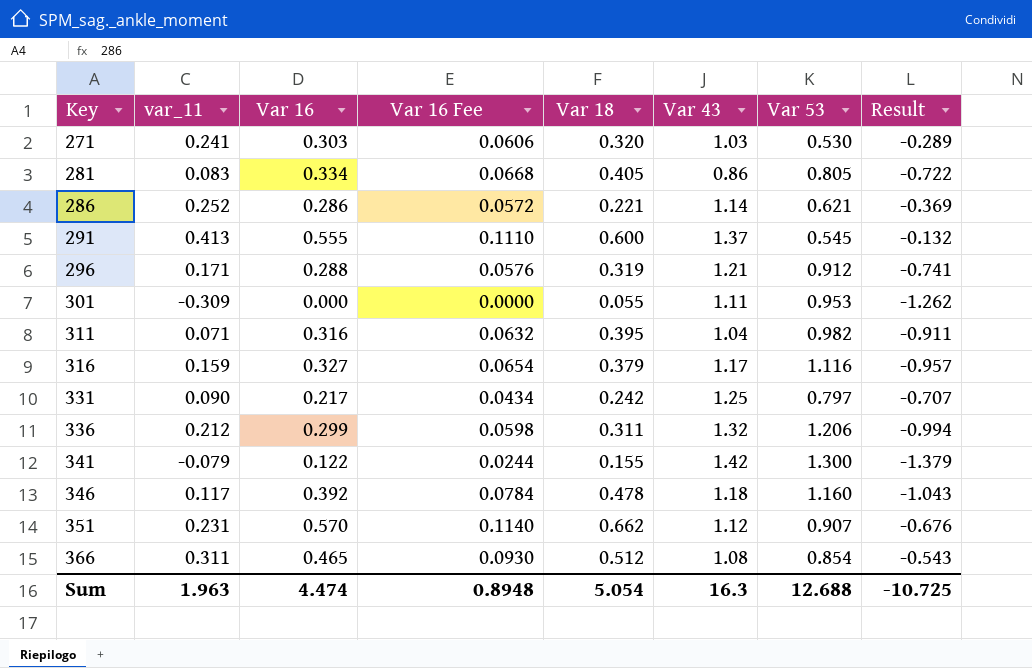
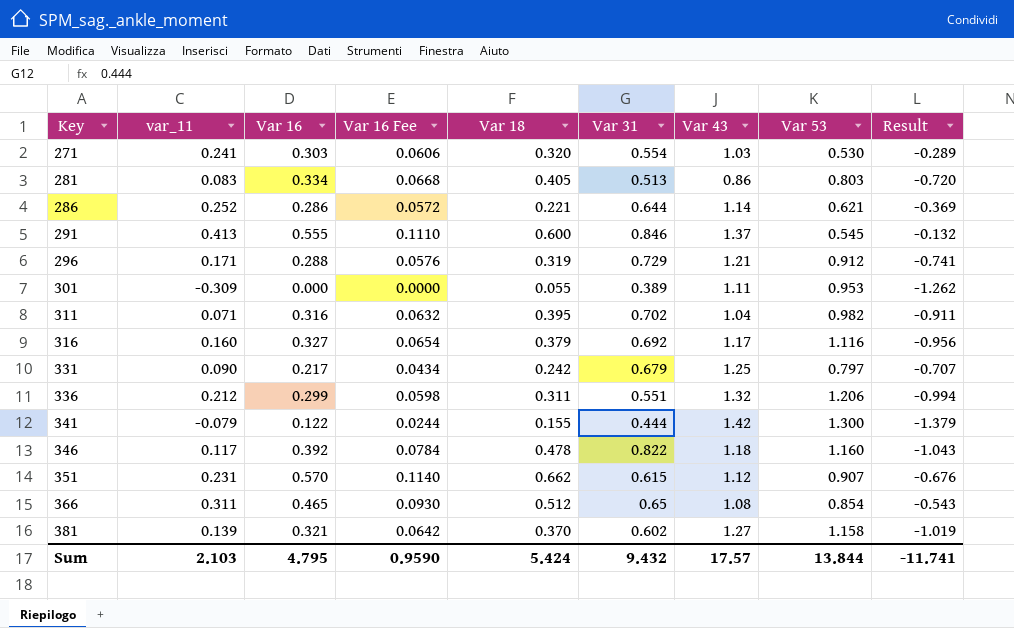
column Var 31 | position: none -> 6
281 | Var 53: 0.805 -> 0.803
281 | Result: -0.722 -> -0.720
316 | var_11: 0.159 -> 0.160
316 | Result: -0.957 -> -0.956
row 381: none -> 0.139 | 0.321 | 0.0642 | 0.370 | 0.602 | 1.27 | 1.158 | -1.019
Sum | var_11: 1.963 -> 2.103
Sum | Var 16: 4.474 -> 4.795
Sum | Var 16 Fee: 0.8948 -> 0.9590
Sum | Var 18: 5.054 -> 5.424
Sum | Var 43: 16.3 -> 17.57
Sum | Var 53: 12.688 -> 13.844
Sum | Result: -10.725 -> -11.741

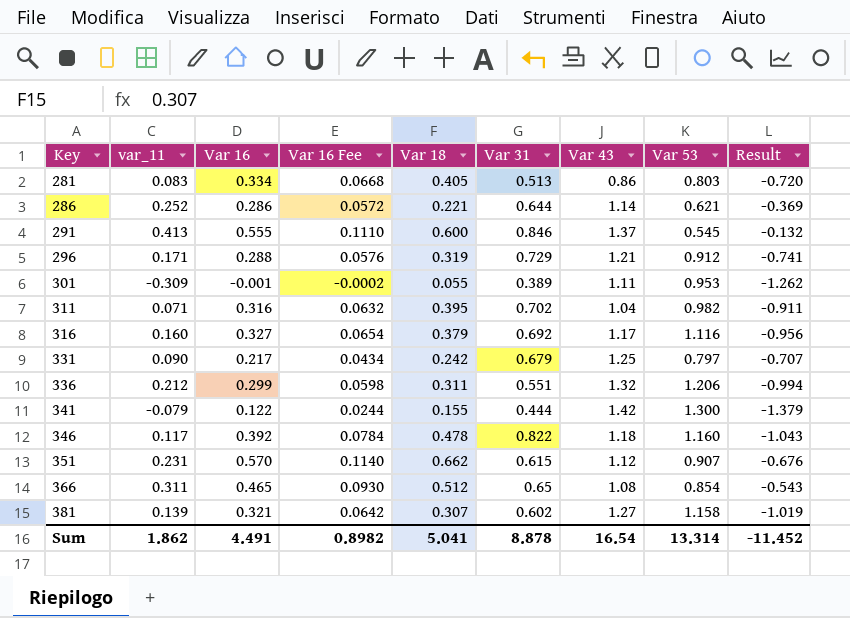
row 271: 0.241 | 0.303 | 0.0606 | 0.320 | 0.554 | 1.03 | 0.530 | -0.289 -> none
301 | Var 16: 0.000 -> -0.001
301 | Var 16 Fee: 0.0000 -> -0.0002
381 | Var 18: 0.370 -> 0.307
Sum | var_11: 2.103 -> 1.862
Sum | Var 16: 4.795 -> 4.491
Sum | Var 16 Fee: 0.9590 -> 0.8982
Sum | Var 18: 5.424 -> 5.041
Sum | Var 31: 9.432 -> 8.878
Sum | Var 43: 17.57 -> 16.54
Sum | Var 53: 13.844 -> 13.314
Sum | Result: -11.741 -> -11.452

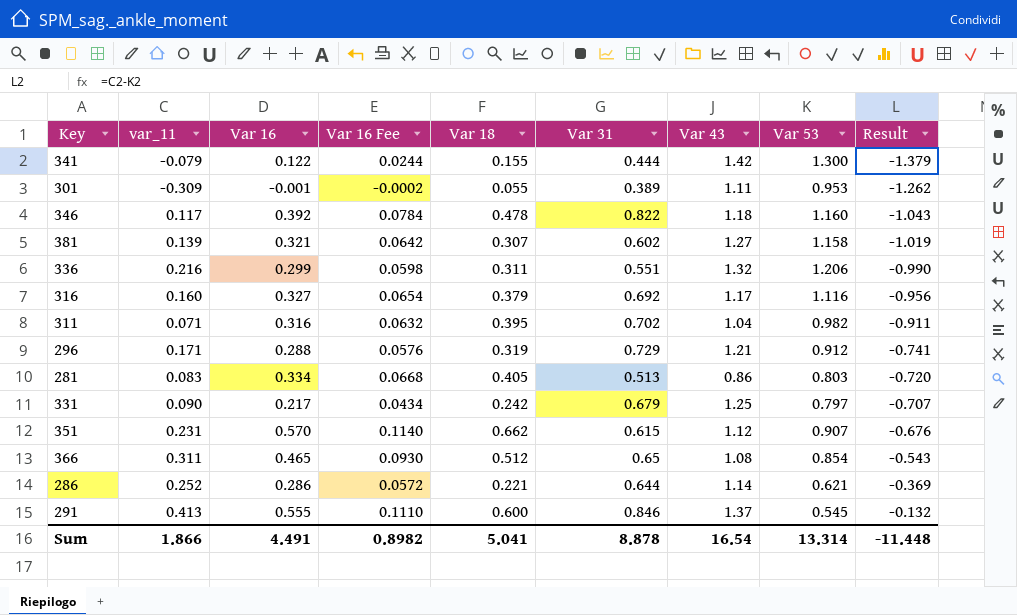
row order: Key ascending -> Result ascending
336 | var_11: 0.212 -> 0.216
336 | Result: -0.994 -> -0.990
Sum | var_11: 1.862 -> 1.866
Sum | Result: -11.452 -> -11.448

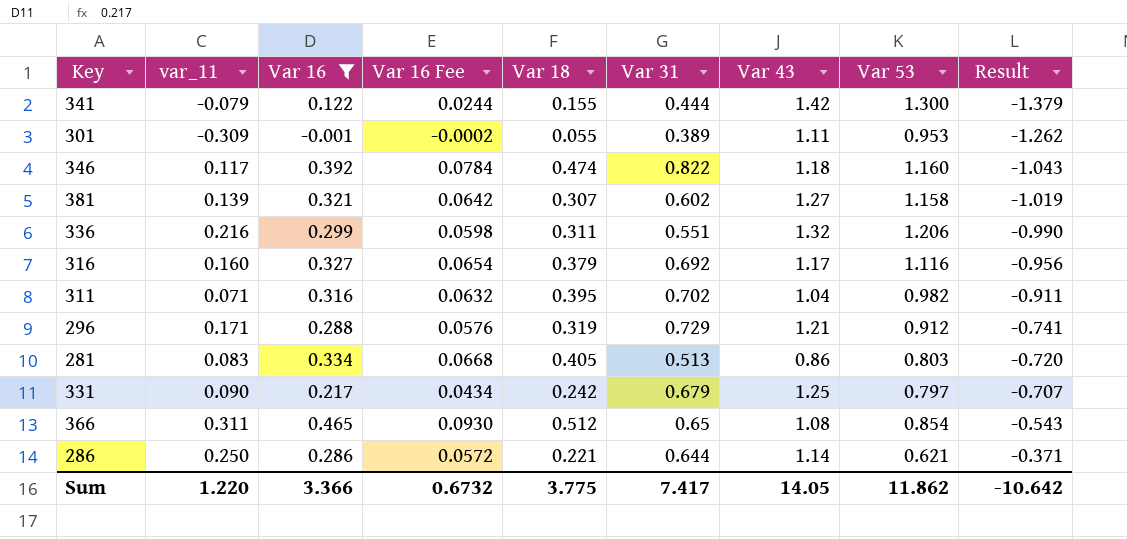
filter: none -> Var 16 <= 0.465
346 | Var 18: 0.478 -> 0.474
286 | var_11: 0.252 -> 0.250
286 | Result: -0.369 -> -0.371
Sum | var_11: 1.866 -> 1.220
Sum | Var 16: 4.491 -> 3.366
Sum | Var 16 Fee: 0.8982 -> 0.6732
Sum | Var 18: 5.041 -> 3.775
Sum | Var 31: 8.878 -> 7.417
Sum | Var 43: 16.54 -> 14.05
Sum | Var 53: 13.314 -> 11.862
Sum | Result: -11.448 -> -10.642

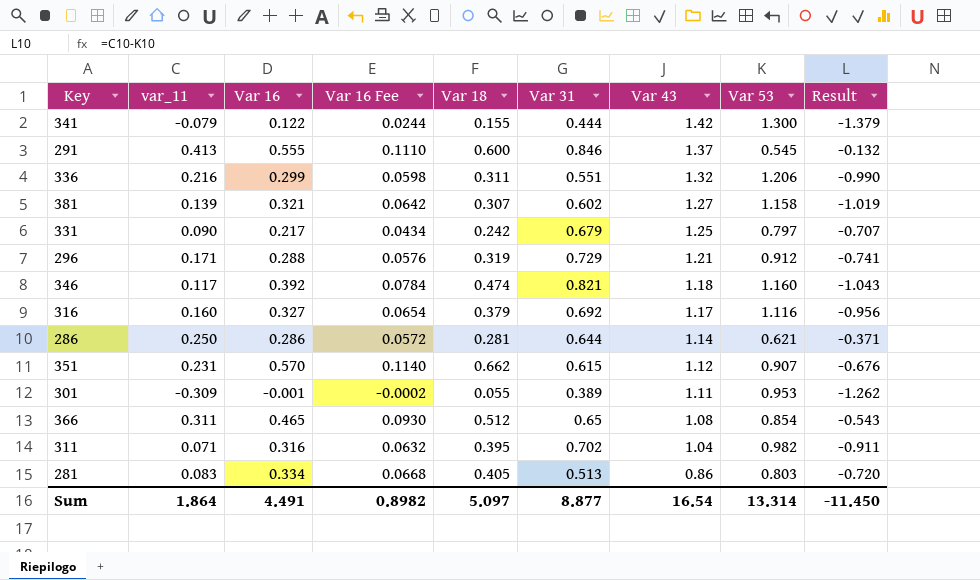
filter: Var 16 <= 0.465 -> none
row order: Result ascending -> Var 43 descending
346 | Var 31: 0.822 -> 0.821
286 | Var 18: 0.221 -> 0.281
Sum | var_11: 1.220 -> 1.864
Sum | Var 16: 3.366 -> 4.491
Sum | Var 16 Fee: 0.6732 -> 0.8982
Sum | Var 18: 3.775 -> 5.097
Sum | Var 31: 7.417 -> 8.877
Sum | Var 43: 14.05 -> 16.54
Sum | Var 53: 11.862 -> 13.314
Sum | Result: -10.642 -> -11.450

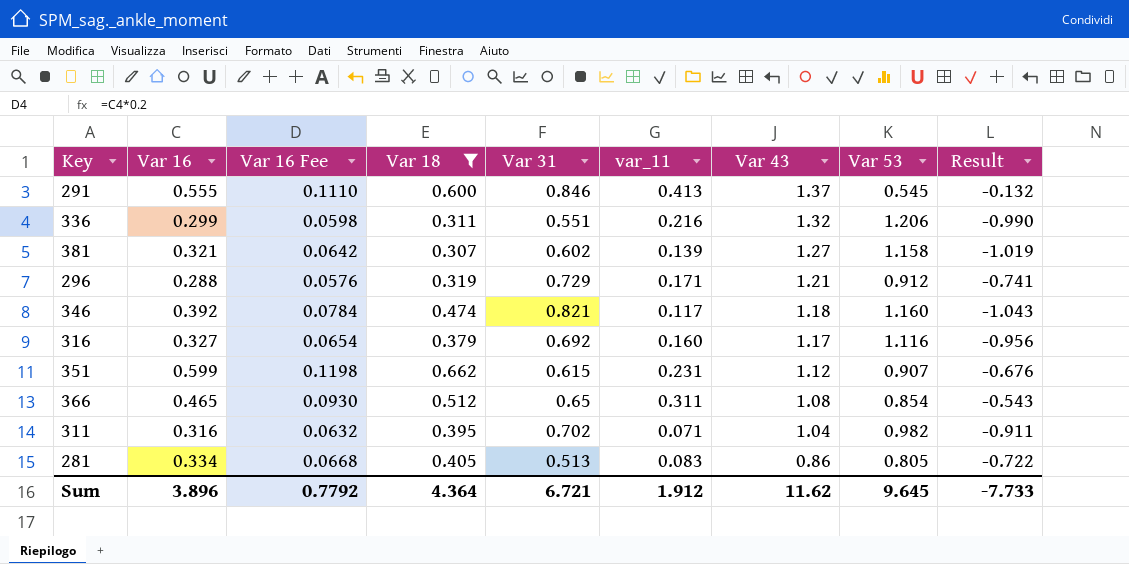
filter: none -> Var 18 >= 0.307
column var_11 | position: 2 -> 6
351 | Var 16: 0.570 -> 0.599
351 | Var 16 Fee: 0.1140 -> 0.1198
281 | Var 53: 0.803 -> 0.805
281 | Result: -0.720 -> -0.722
Sum | Var 16: 4.491 -> 3.896
Sum | Var 16 Fee: 0.8982 -> 0.7792
Sum | Var 18: 5.097 -> 4.364
Sum | Var 31: 8.877 -> 6.721
Sum | var_11: 1.864 -> 1.912
Sum | Var 43: 16.54 -> 11.62
Sum | Var 53: 13.314 -> 9.645
Sum | Result: -11.450 -> -7.733

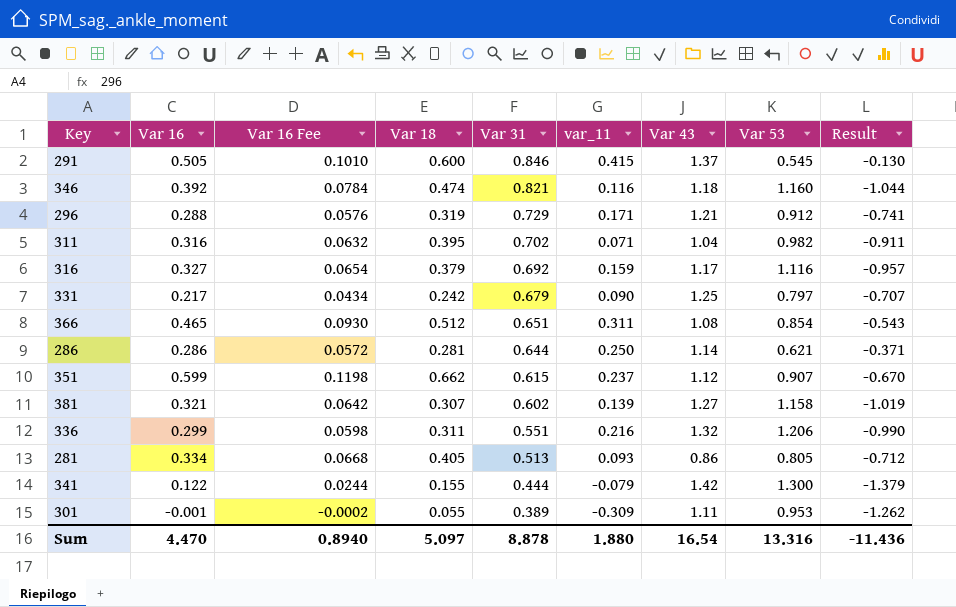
filter: Var 18 >= 0.307 -> none
row order: Var 43 descending -> Var 31 descending
291 | Var 16: 0.555 -> 0.505
291 | Var 16 Fee: 0.1110 -> 0.1010
291 | var_11: 0.413 -> 0.415
291 | Result: -0.132 -> -0.130
346 | var_11: 0.117 -> 0.116
346 | Result: -1.043 -> -1.044
316 | var_11: 0.160 -> 0.159
316 | Result: -0.956 -> -0.957
366 | Var 31: 0.65 -> 0.651
351 | var_11: 0.231 -> 0.237
351 | Result: -0.676 -> -0.670
281 | var_11: 0.083 -> 0.093
281 | Result: -0.722 -> -0.712
Sum | Var 16: 3.896 -> 4.470
Sum | Var 16 Fee: 0.7792 -> 0.8940
Sum | Var 18: 4.364 -> 5.097
Sum | Var 31: 6.721 -> 8.878
Sum | var_11: 1.912 -> 1.880
Sum | Var 43: 11.62 -> 16.54
Sum | Var 53: 9.645 -> 13.316
Sum | Result: -7.733 -> -11.436

